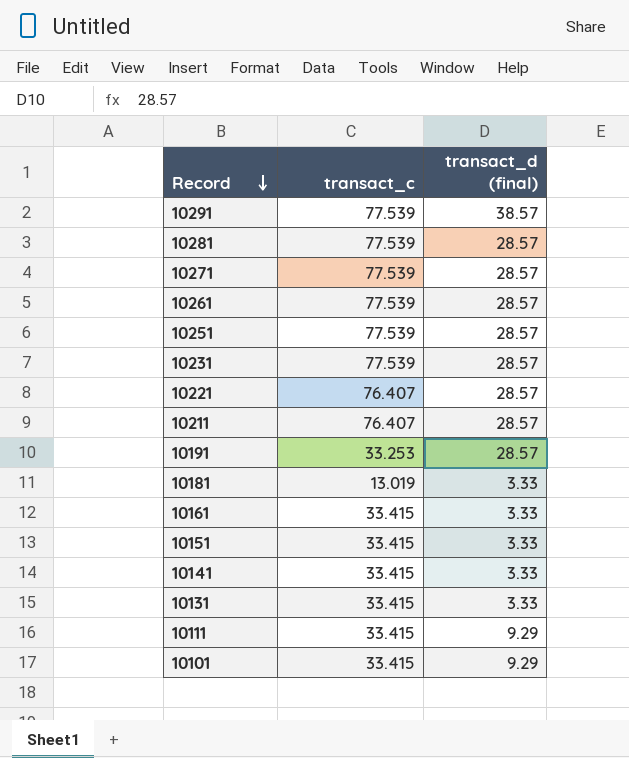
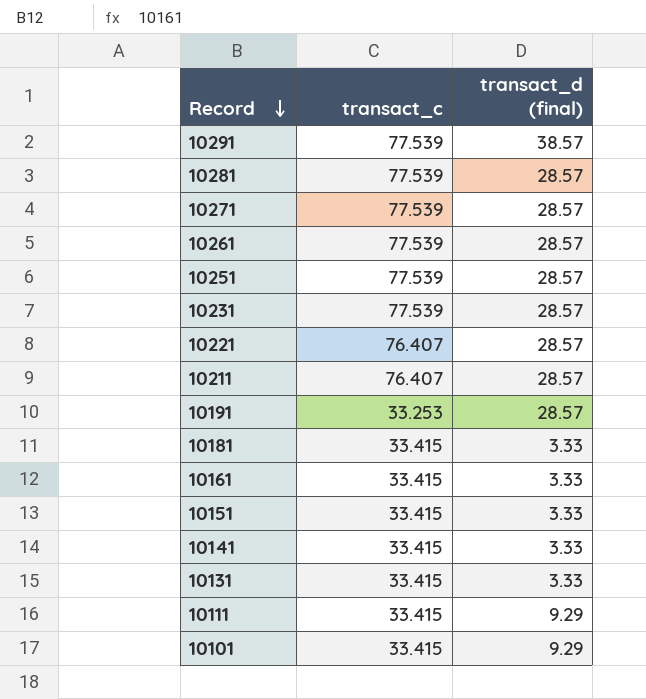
10181 | transact_c: 13.019 -> 33.415

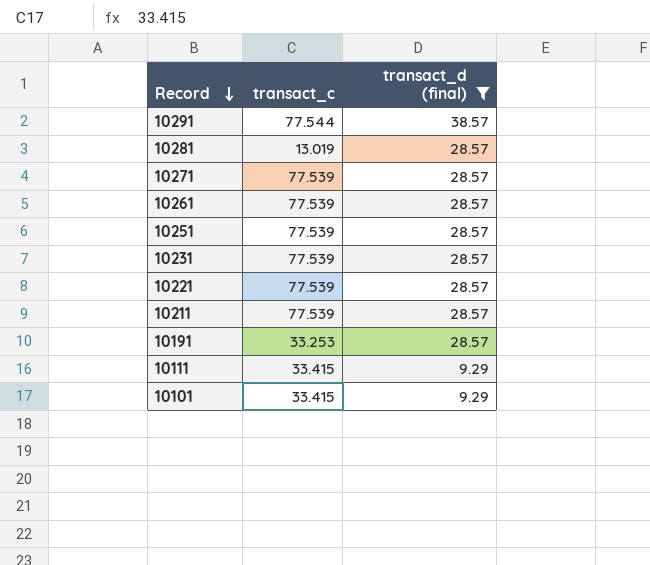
filter: none -> transact_d (final) != 3.33
10291 | transact_c: 77.539 -> 77.544
10281 | transact_c: 77.539 -> 13.019
10221 | transact_c: 76.407 -> 77.539
10211 | transact_c: 76.407 -> 77.539

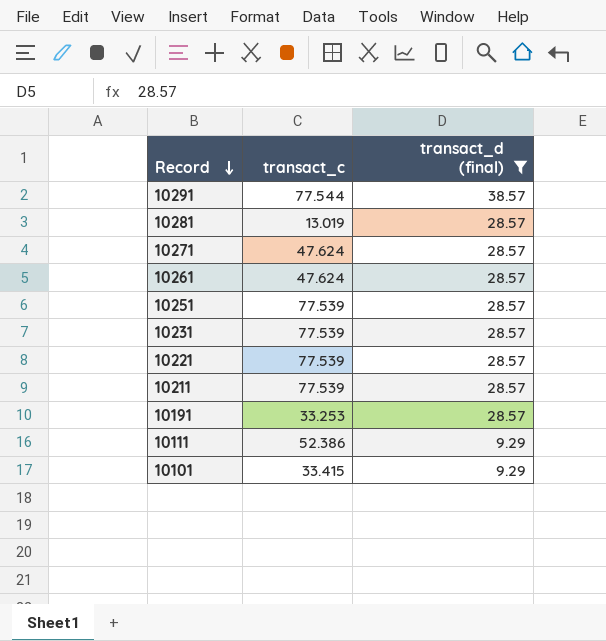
10271 | transact_c: 77.539 -> 47.624
10261 | transact_c: 77.539 -> 47.624
10111 | transact_c: 33.415 -> 52.386

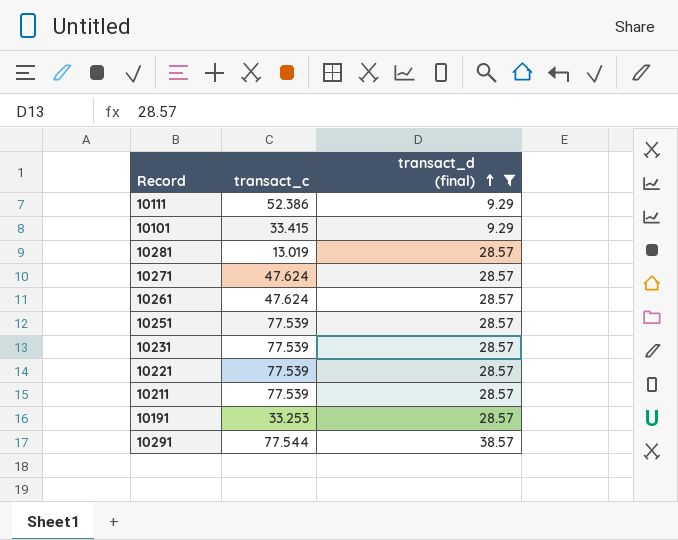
row order: Record descending -> transact_d (final) ascending

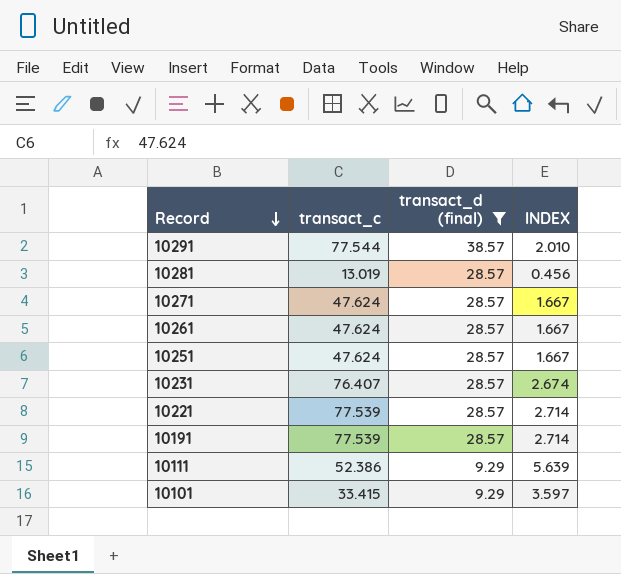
row order: transact_d (final) ascending -> Record descending
column INDEX | formula: none -> [transact_c] / [transact_d (final)]
row 10211: 77.539 | 28.57 -> none
10251 | transact_c: 77.539 -> 47.624
10231 | transact_c: 77.539 -> 76.407
10191 | transact_c: 33.253 -> 77.539

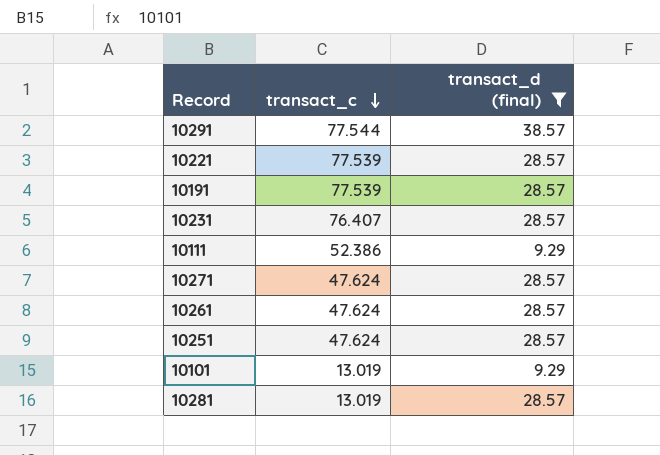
row order: Record descending -> transact_c descending
column INDEX | formula: [transact_c] / [transact_d (final)] -> none
10101 | transact_c: 33.415 -> 13.019

